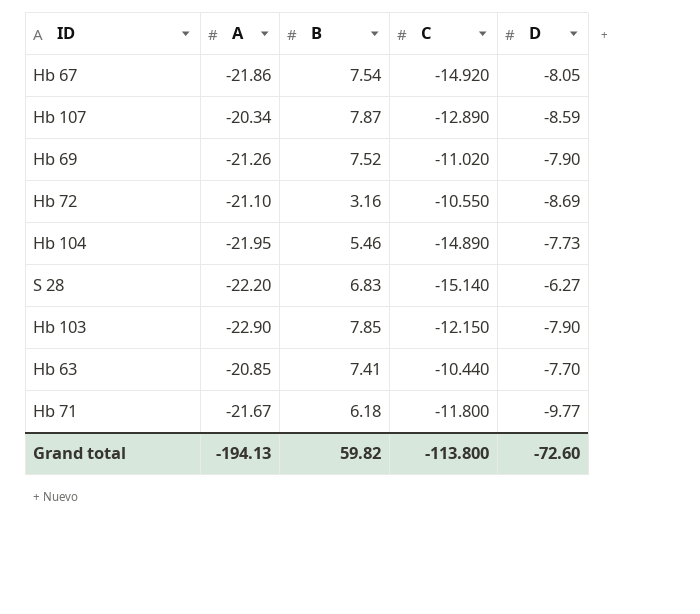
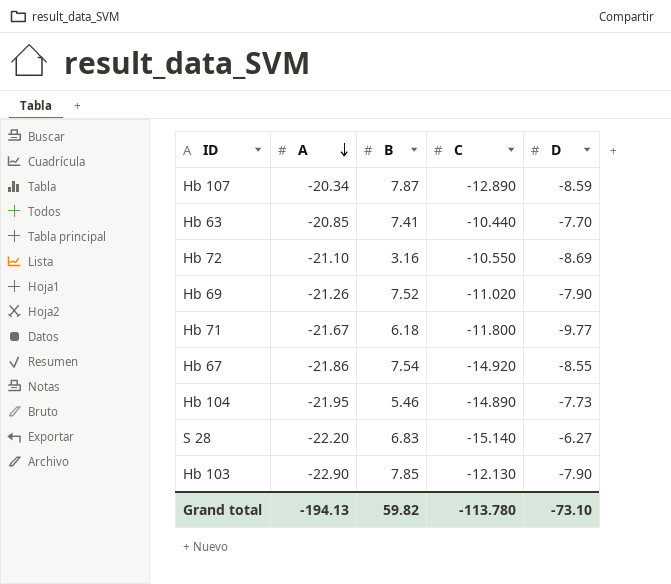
row order: none -> A descending
Hb 67 | D: -8.05 -> -8.55
Hb 103 | C: -12.150 -> -12.130
Grand total | C: -113.800 -> -113.780
Grand total | D: -72.60 -> -73.10

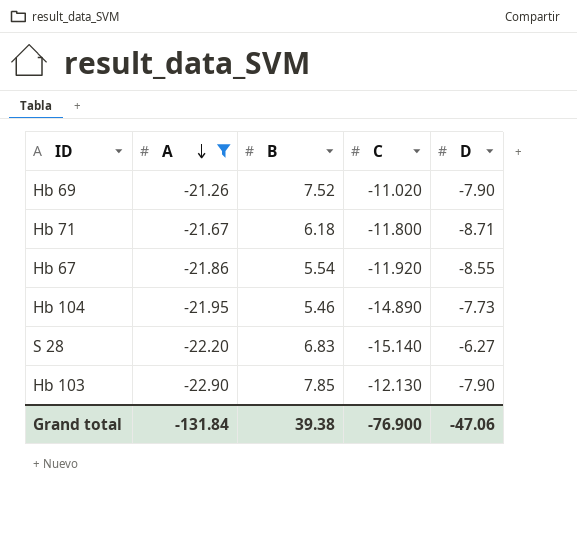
filter: none -> A <= -21.26
Hb 71 | D: -9.77 -> -8.71
Hb 67 | B: 7.54 -> 5.54
Hb 67 | C: -14.920 -> -11.920
Grand total | A: -194.13 -> -131.84
Grand total | B: 59.82 -> 39.38
Grand total | C: -113.780 -> -76.900
Grand total | D: -73.10 -> -47.06

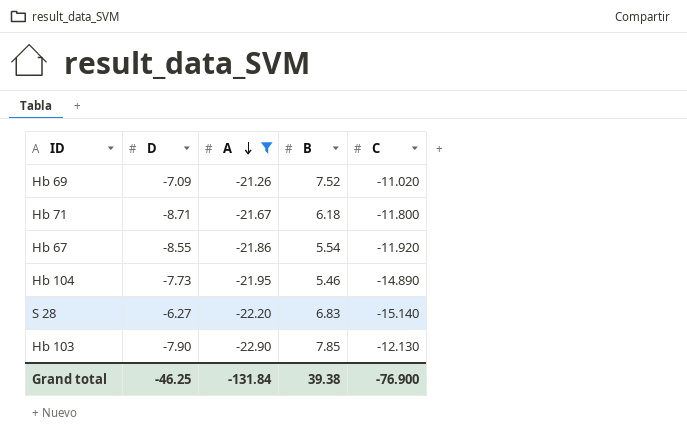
column D | position: 5 -> 2
Hb 69 | D: -7.90 -> -7.09
Grand total | D: -47.06 -> -46.25

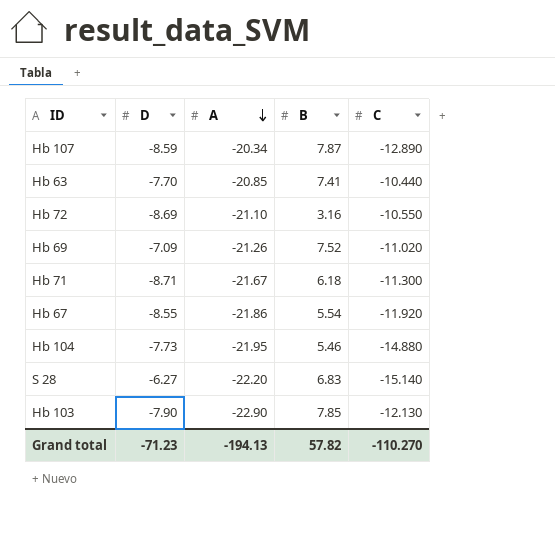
filter: A <= -21.26 -> none
Hb 71 | C: -11.800 -> -11.300
Hb 104 | C: -14.890 -> -14.880
Grand total | D: -46.25 -> -71.23
Grand total | A: -131.84 -> -194.13
Grand total | B: 39.38 -> 57.82
Grand total | C: -76.900 -> -110.270

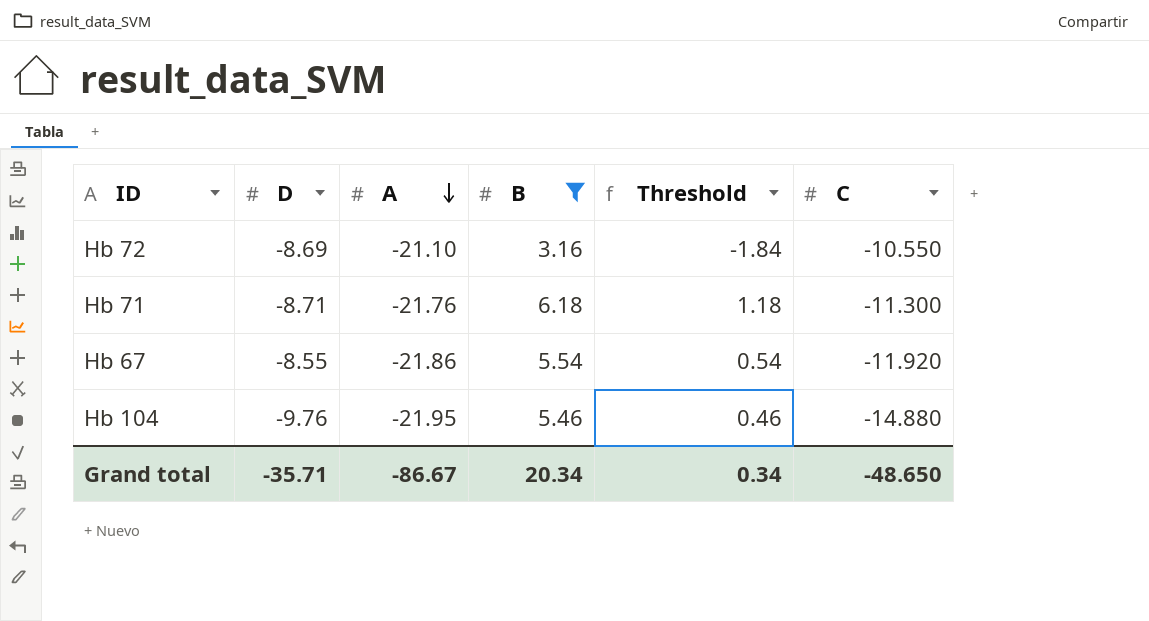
filter: none -> B <= 6.18
column Threshold | formula: none -> [B] - 5
Hb 71 | A: -21.67 -> -21.76
Hb 104 | D: -7.73 -> -9.76
Grand total | D: -71.23 -> -35.71
Grand total | A: -194.13 -> -86.67
Grand total | B: 57.82 -> 20.34
Grand total | C: -110.270 -> -48.650

